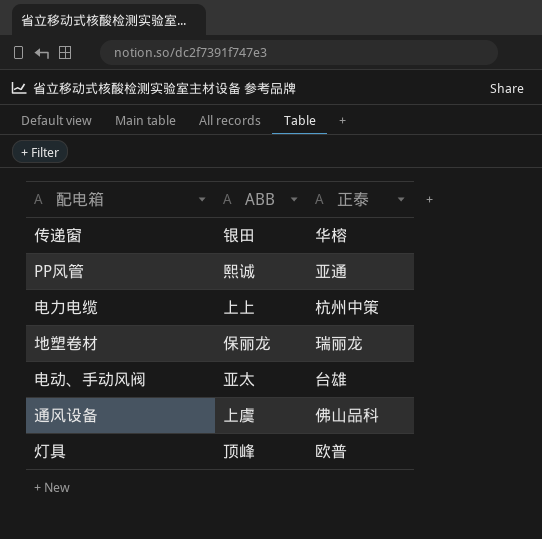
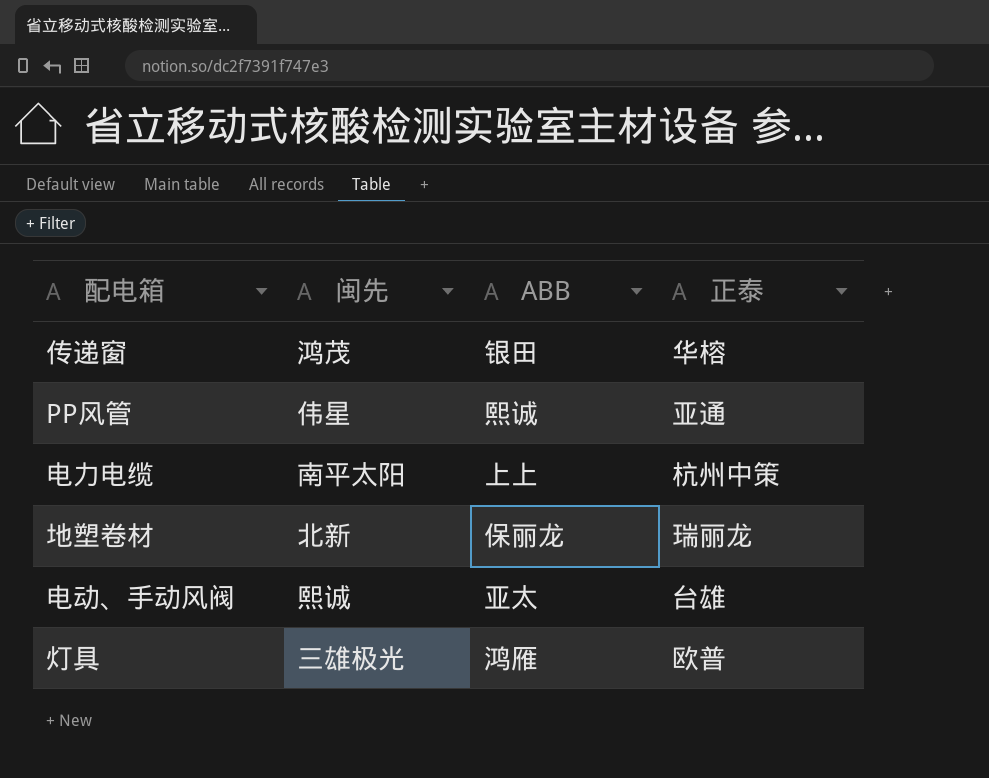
column 闽先 | position: none -> 2
row 通风设备: 上虞 | 佛山品科 -> none
灯具 | ABB: 顶峰 -> 鸿雁

